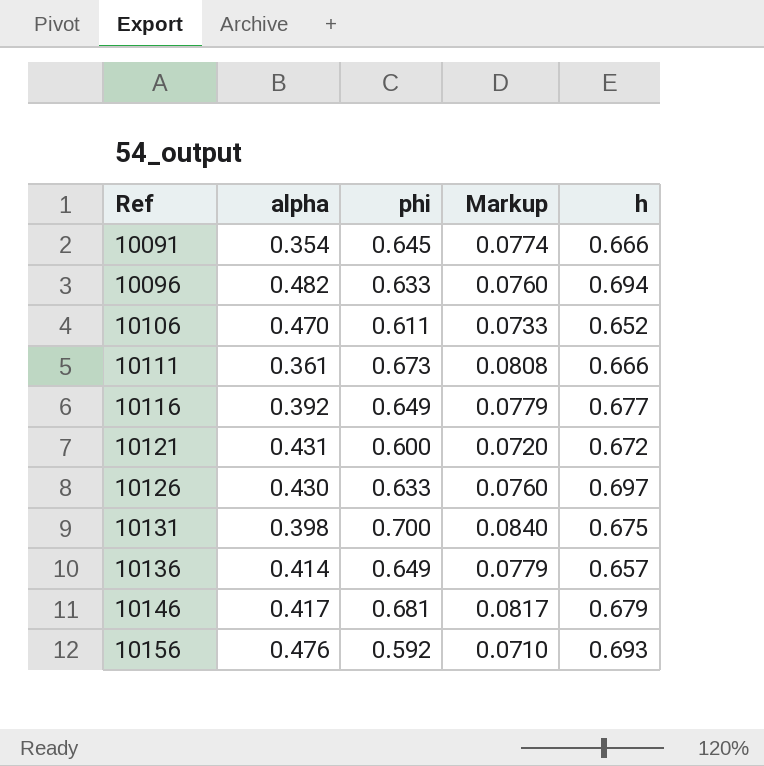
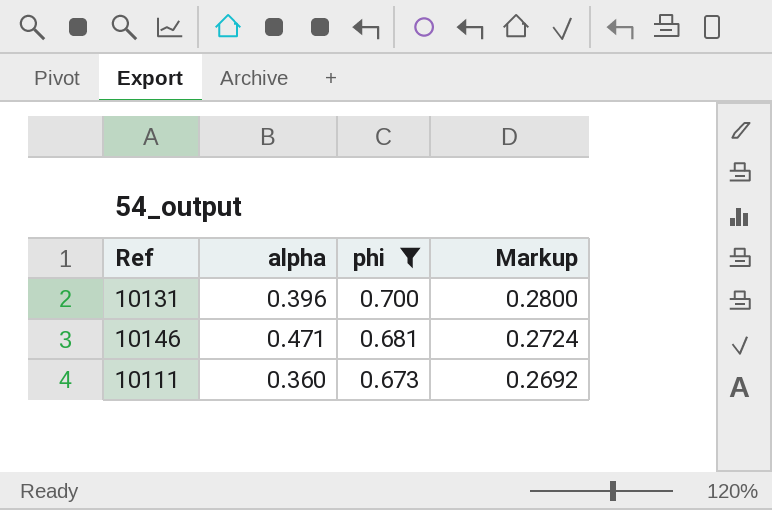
filter: none -> phi >= 0.673
row order: Ref ascending -> phi descending
column h | position: 5 -> none
column Markup | formula: [phi] * 0.12 -> [phi] * 0.4
10131 | alpha: 0.398 -> 0.396
10146 | alpha: 0.417 -> 0.471
10111 | alpha: 0.361 -> 0.360

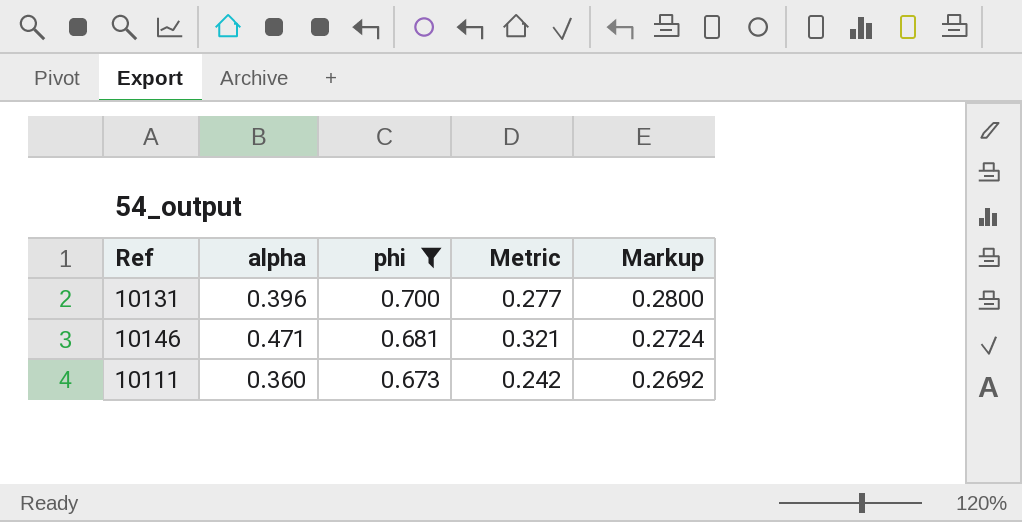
column Metric | formula: none -> [alpha] * [phi]

